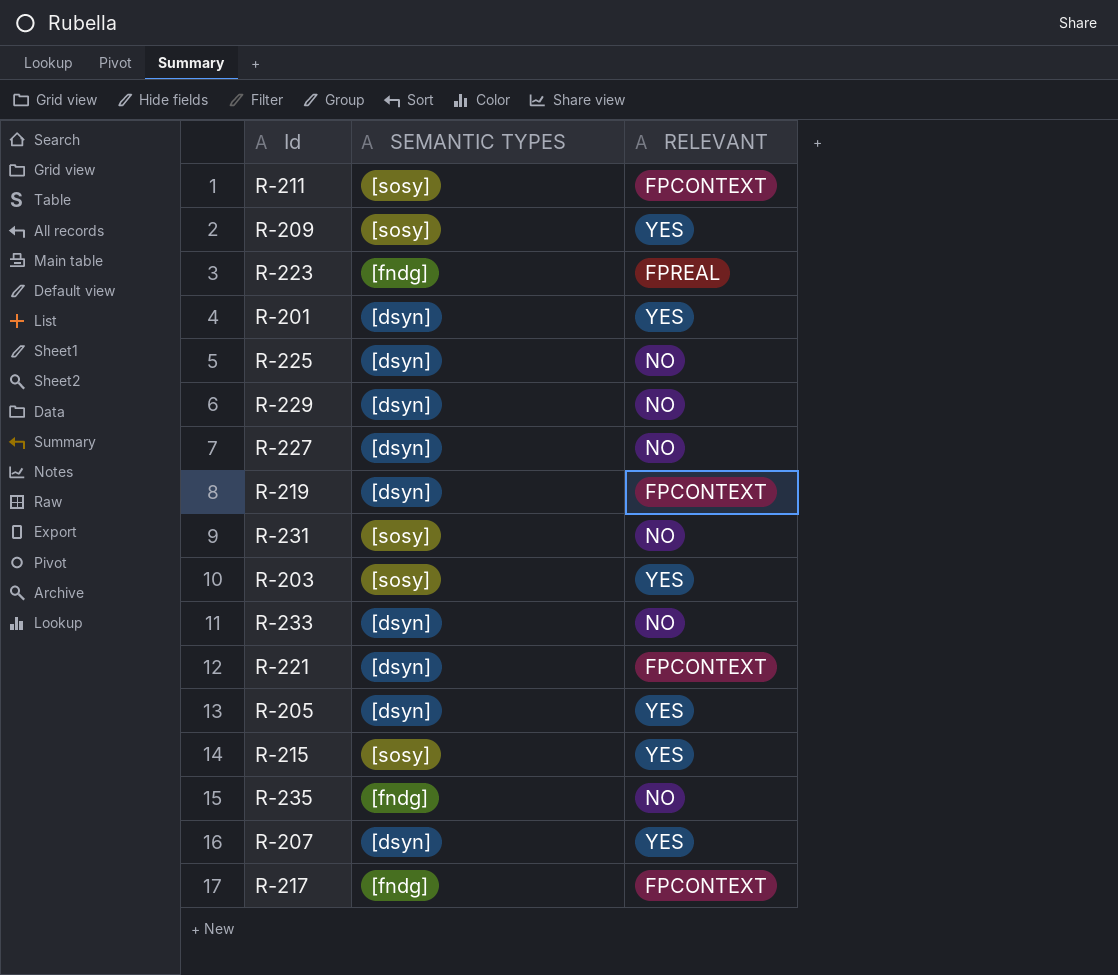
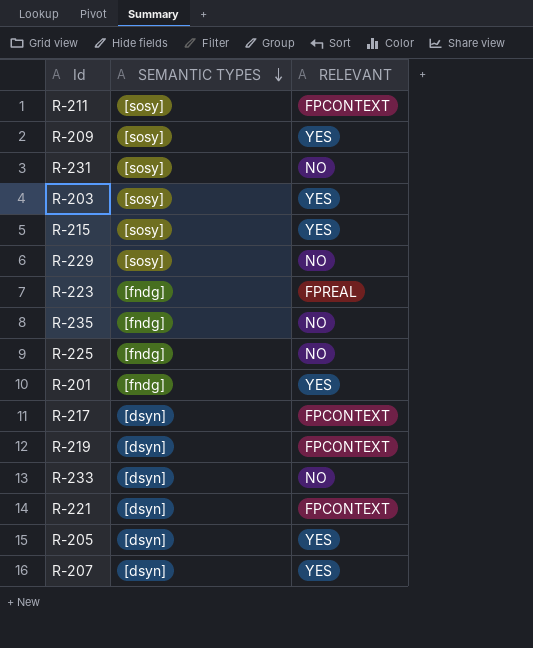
row order: none -> SEMANTIC TYPES descending
row R-227: [dsyn] | NO -> none
R-229 | SEMANTIC TYPES: [dsyn] -> [sosy]
R-225 | SEMANTIC TYPES: [dsyn] -> [fndg]
R-201 | SEMANTIC TYPES: [dsyn] -> [fndg]
R-217 | SEMANTIC TYPES: [fndg] -> [dsyn]

